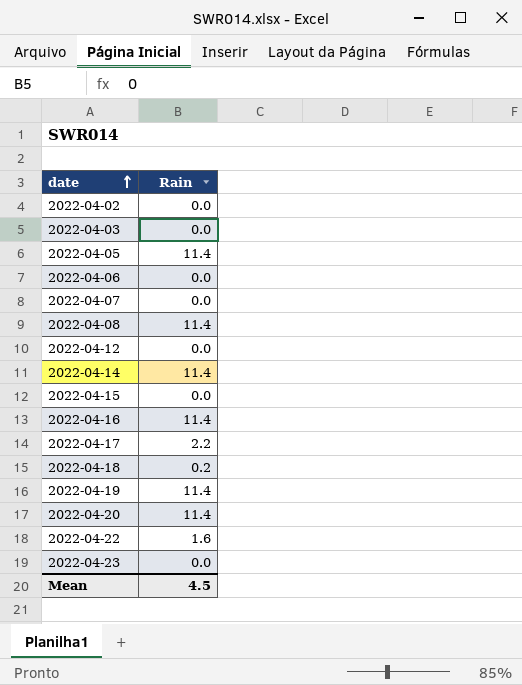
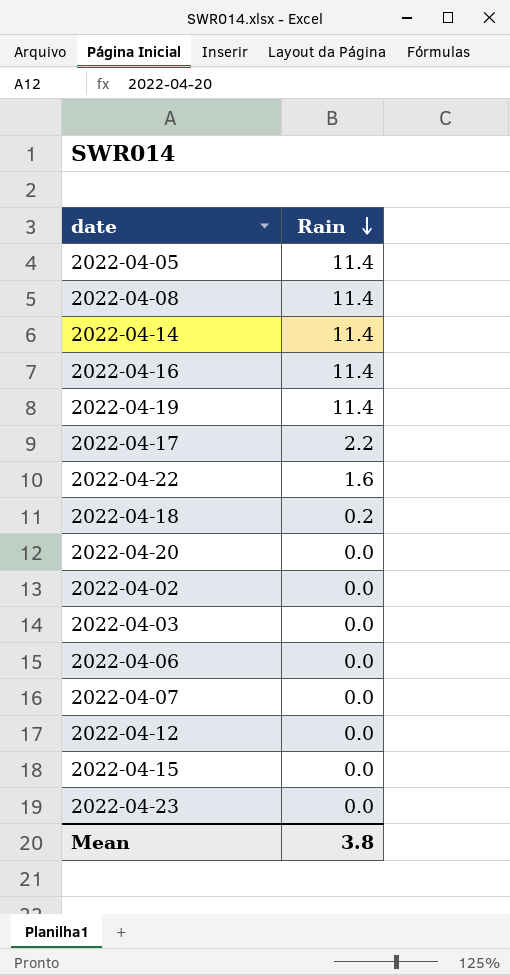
row order: date ascending -> Rain descending
2022-04-20 | Rain: 11.4 -> 0.0
Mean | Rain: 4.5 -> 3.8

